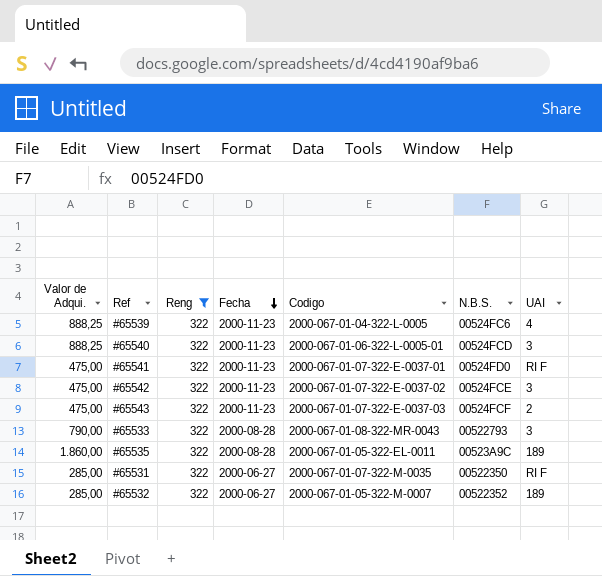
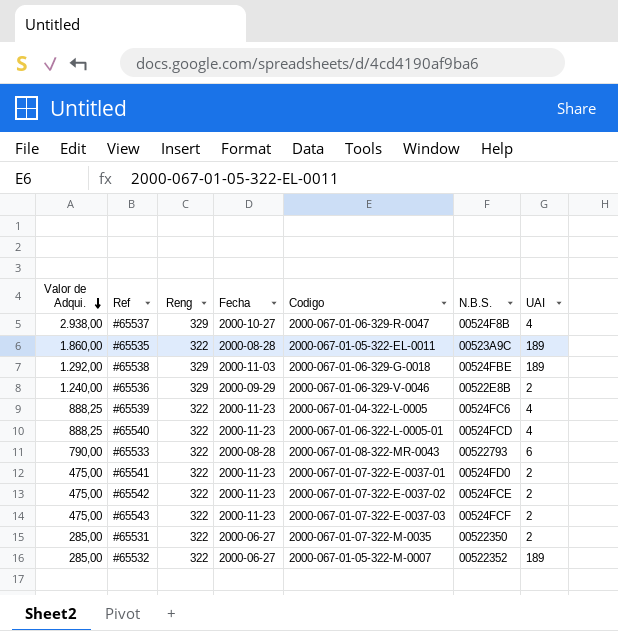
filter: Reng = 322 -> none
row order: Fecha descending -> Valor de Adqui. descending
#65540 | UAI: 3 -> 4
#65533 | UAI: 3 -> 6
#65541 | UAI: RI F -> 2
#65542 | UAI: 3 -> 2
#65531 | UAI: RI F -> 2

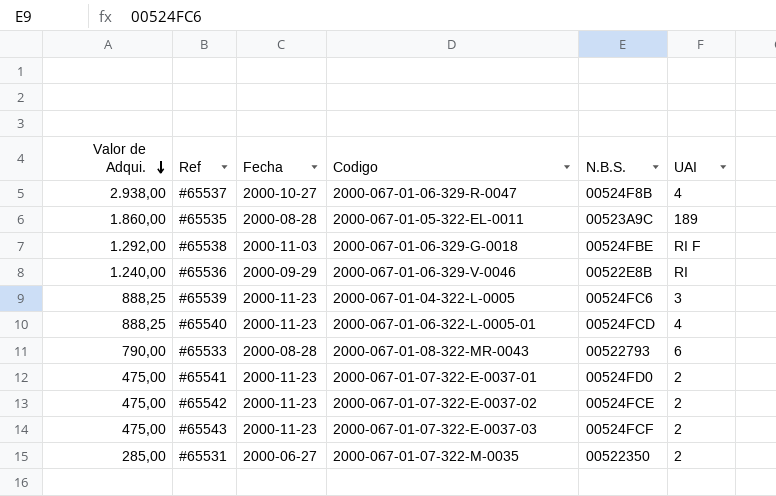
column Reng | position: 3 -> none
row #65532: 285,00 | 322 | 2000-06-27 | 2000-067-01-05-322-M-0007 | 00522352 | 189 -> none
#65538 | UAI: 189 -> RI F
#65536 | UAI: 2 -> RI
#65539 | UAI: 4 -> 3

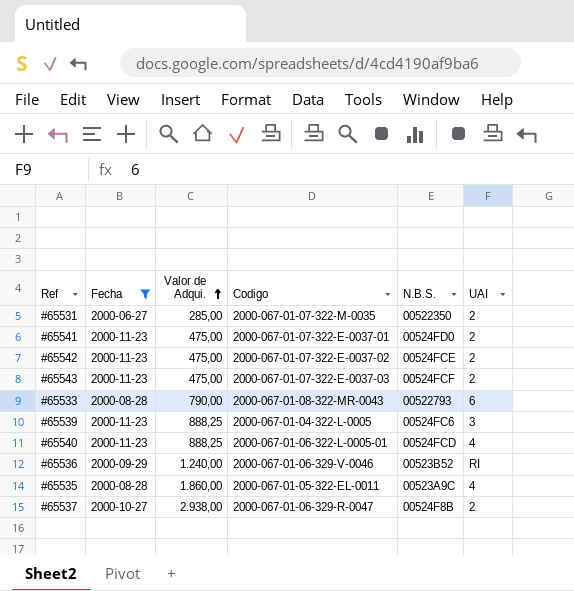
filter: none -> Fecha != 2000-11-03
row order: Valor de Adqui. descending -> Valor de Adqui. ascending
column Valor de Adqui. | position: 1 -> 3
#65536 | N.B.S.: 00522E8B -> 00523B52
#65535 | UAI: 189 -> 4
#65537 | UAI: 4 -> 2

